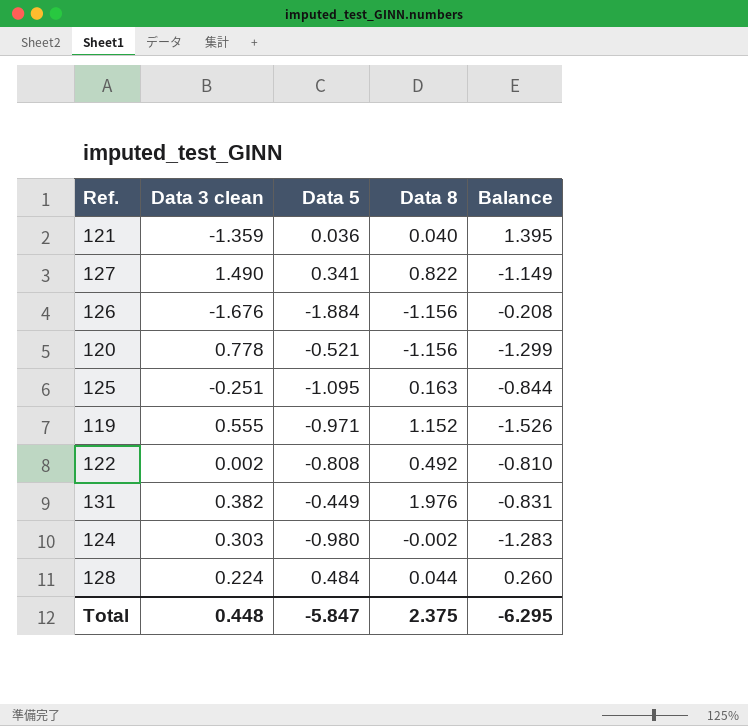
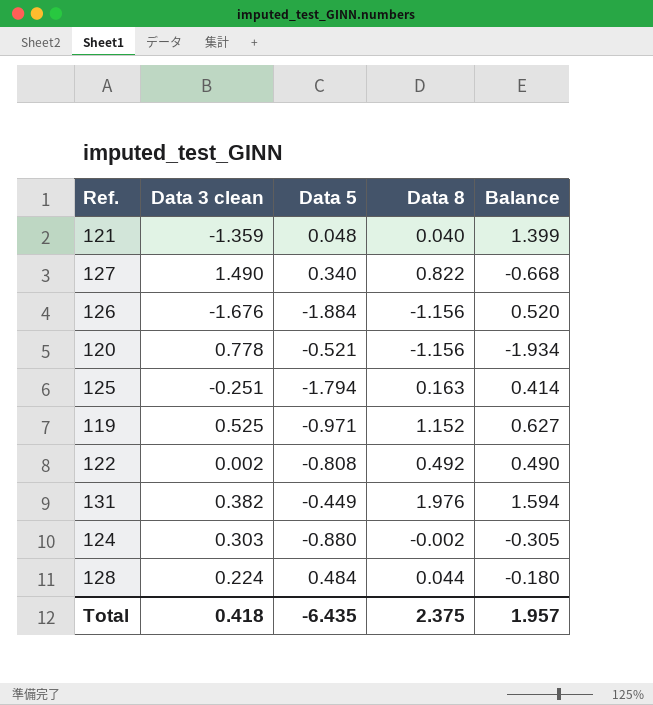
column Balance | formula: [Data 5] - [Data 3 clean] -> [Data 8] - [Data 3 clean]
121 | Data 5: 0.036 -> 0.048
127 | Data 5: 0.341 -> 0.340
125 | Data 5: -1.095 -> -1.794
119 | Data 3 clean: 0.555 -> 0.525
124 | Data 5: -0.980 -> -0.880
Total | Data 3 clean: 0.448 -> 0.418
Total | Data 5: -5.847 -> -6.435
Total | Balance: -6.295 -> 1.957

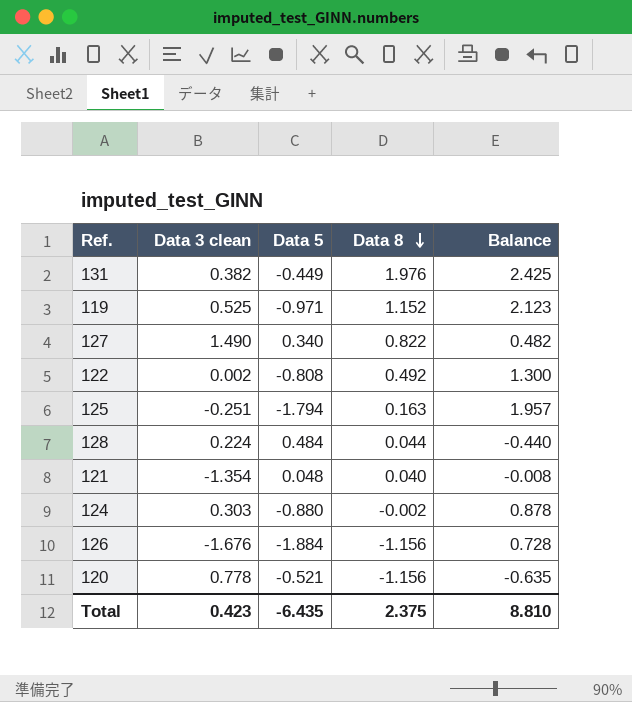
row order: none -> Data 8 descending
column Balance | formula: [Data 8] - [Data 3 clean] -> [Data 8] - [Data 5]
121 | Data 3 clean: -1.359 -> -1.354
Total | Data 3 clean: 0.418 -> 0.423
Total | Balance: 1.957 -> 8.810

